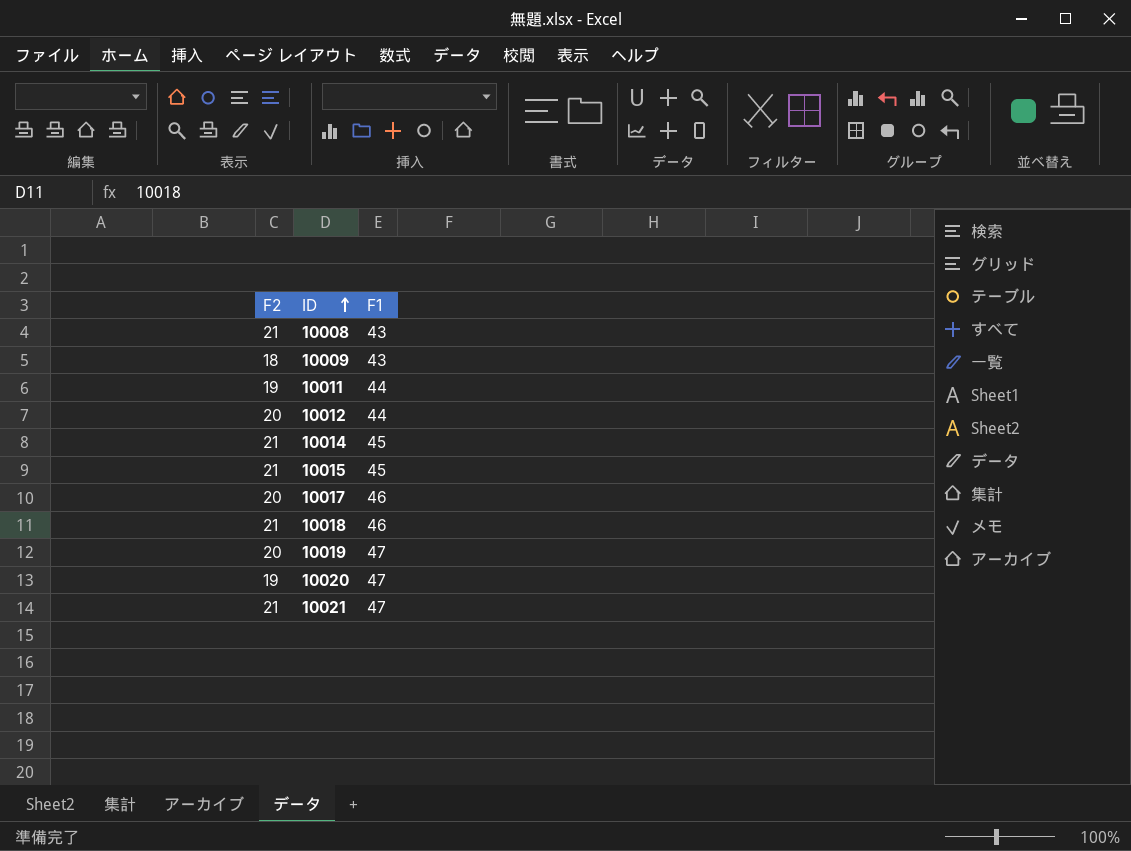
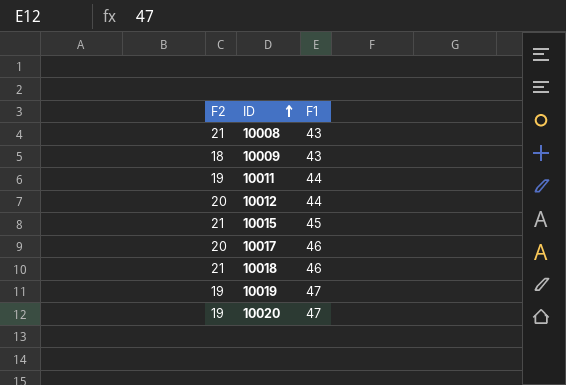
row 10014: 21 | 45 -> none
row 10021: 21 | 47 -> none
10019 | F2: 20 -> 19

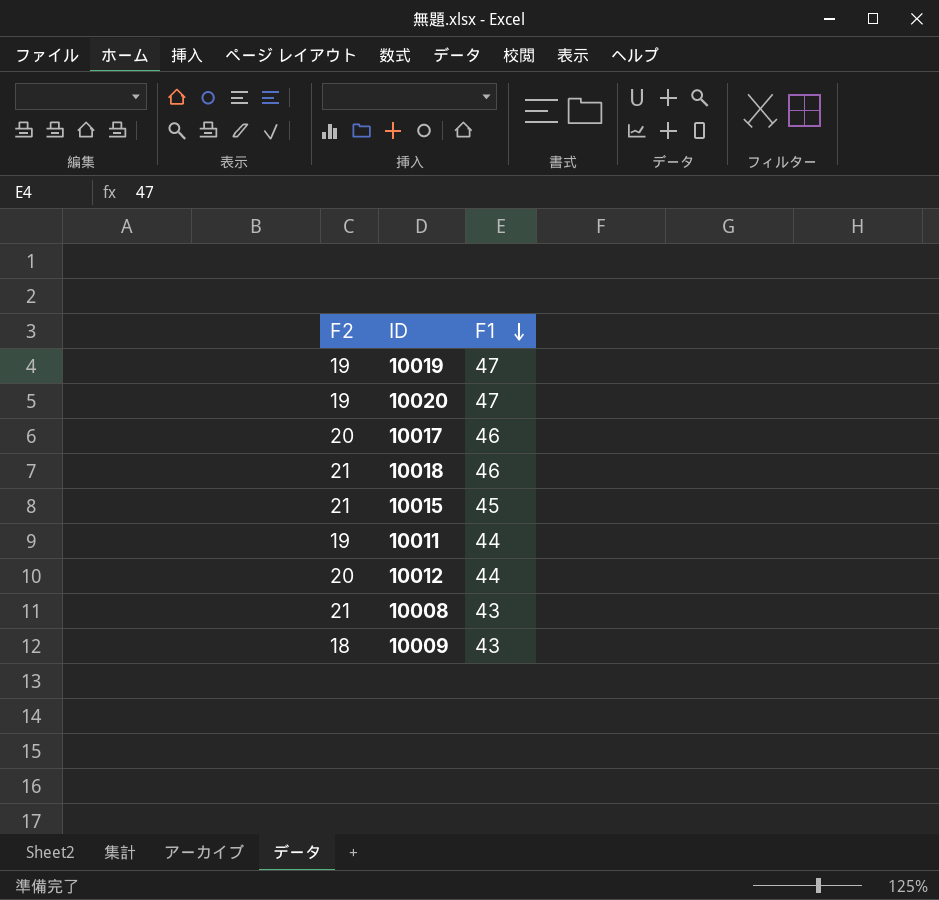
row order: ID ascending -> F1 descending

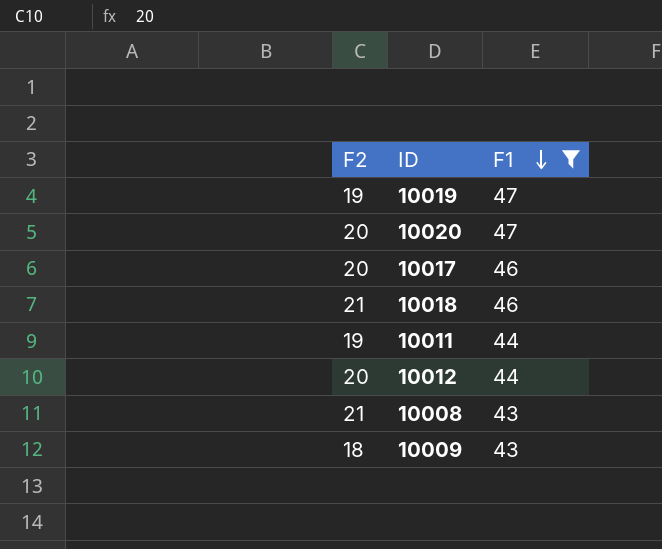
filter: none -> F1 != 45
10020 | F2: 19 -> 20

